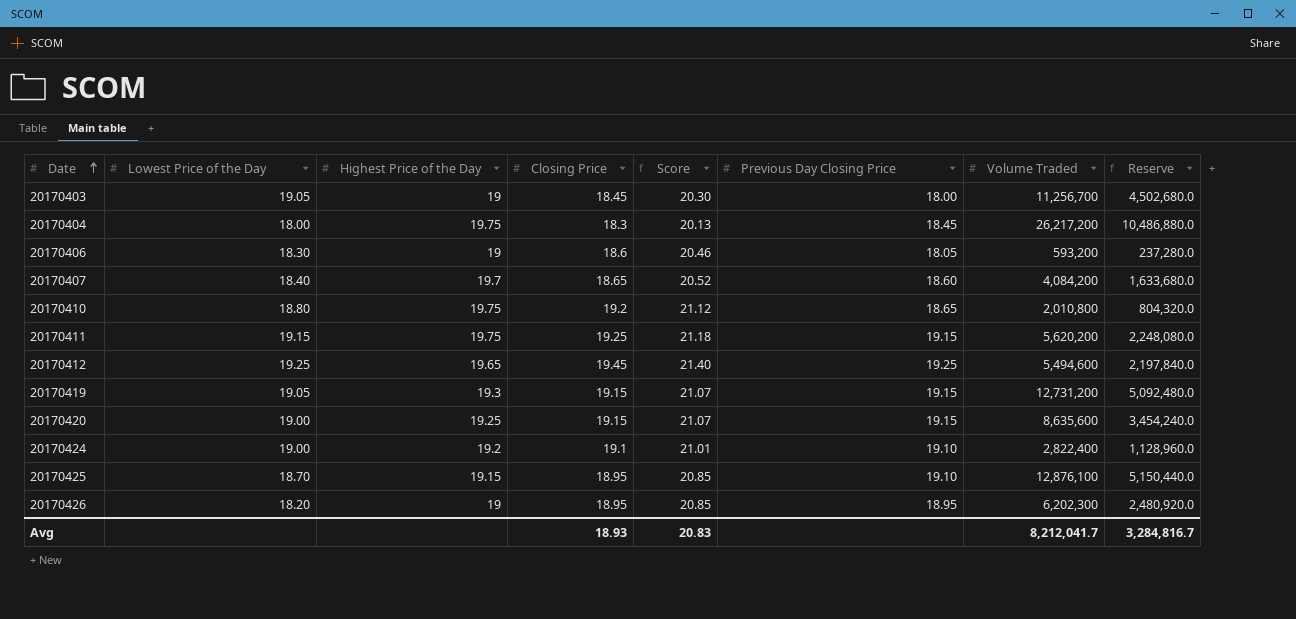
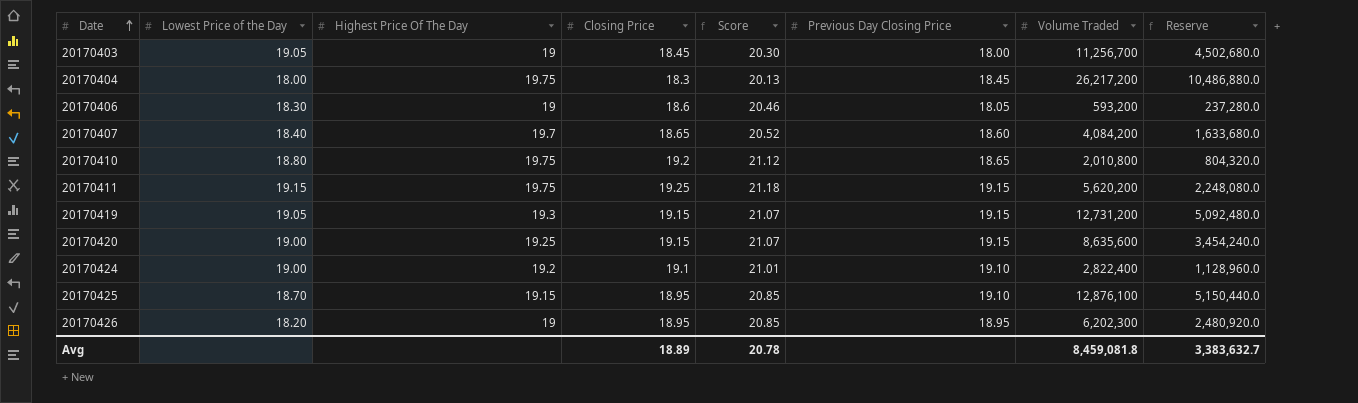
column name: Highest Price of the Day -> Highest Price Of The Day
row 20170412: 19.25 | 19.65 | 19.45 | 21.40 | 19.25 | 5,494,600 | 2,197,840.0 -> none
Avg | Closing Price: 18.93 -> 18.89
Avg | Score: 20.83 -> 20.78
Avg | Volume Traded: 8,212,041.7 -> 8,459,081.8
Avg | Reserve: 3,284,816.7 -> 3,383,632.7

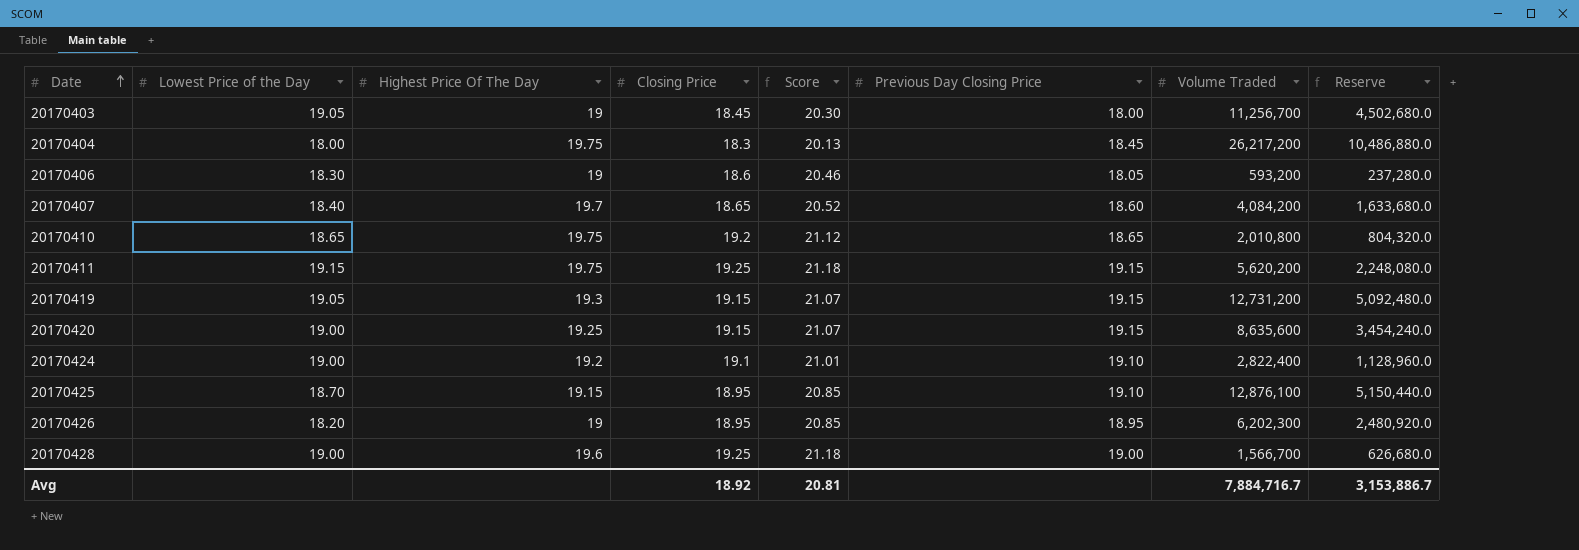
20170410 | Lowest Price of the Day: 18.80 -> 18.65
row 20170428: none -> 19.00 | 19.6 | 19.25 | 21.18 | 19.00 | 1,566,700 | 626,680.0
Avg | Closing Price: 18.89 -> 18.92
Avg | Score: 20.78 -> 20.81
Avg | Volume Traded: 8,459,081.8 -> 7,884,716.7
Avg | Reserve: 3,383,632.7 -> 3,153,886.7

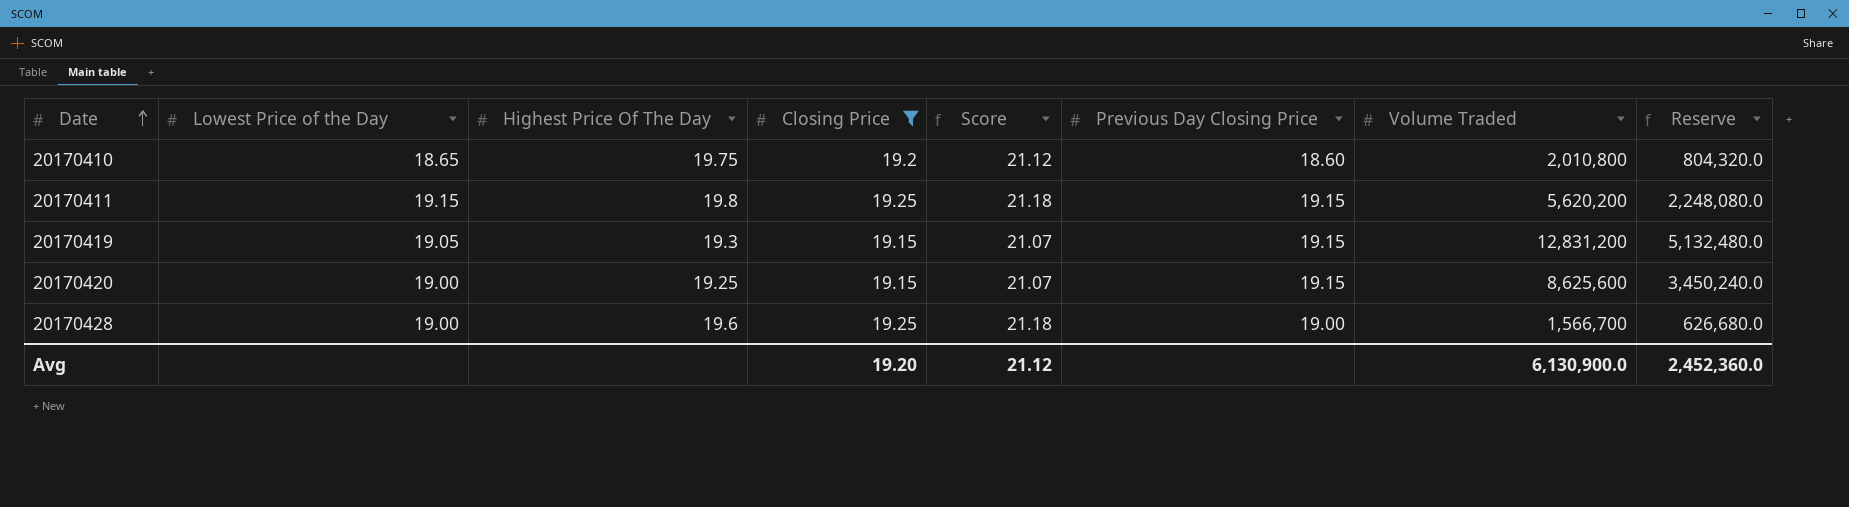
filter: none -> Closing Price >= 19.15
20170410 | Previous Day Closing Price: 18.65 -> 18.60
20170411 | Highest Price Of The Day: 19.75 -> 19.8
20170419 | Volume Traded: 12,731,200 -> 12,831,200
20170419 | Reserve: 5,092,480.0 -> 5,132,480.0
20170420 | Volume Traded: 8,635,600 -> 8,625,600
20170420 | Reserve: 3,454,240.0 -> 3,450,240.0
Avg | Closing Price: 18.92 -> 19.20
Avg | Score: 20.81 -> 21.12
Avg | Volume Traded: 7,884,716.7 -> 6,130,900.0
Avg | Reserve: 3,153,886.7 -> 2,452,360.0

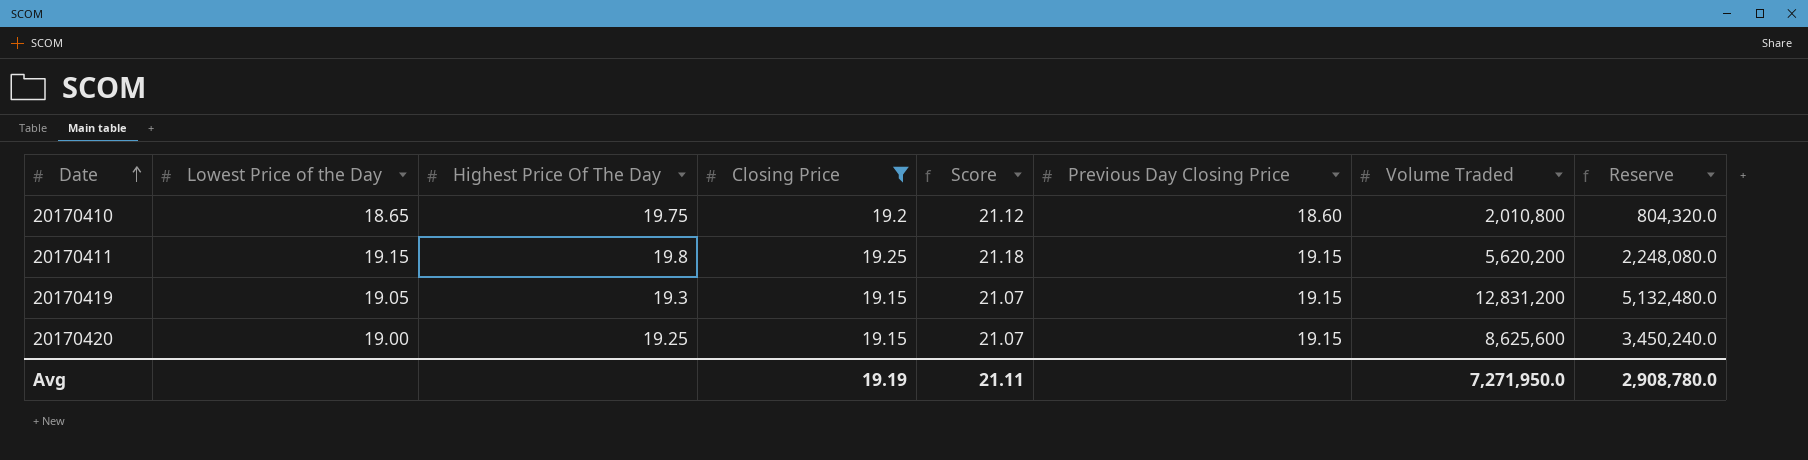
row 20170428: 19.00 | 19.6 | 19.25 | 21.18 | 19.00 | 1,566,700 | 626,680.0 -> none
Avg | Closing Price: 19.20 -> 19.19
Avg | Score: 21.12 -> 21.11
Avg | Volume Traded: 6,130,900.0 -> 7,271,950.0
Avg | Reserve: 2,452,360.0 -> 2,908,780.0

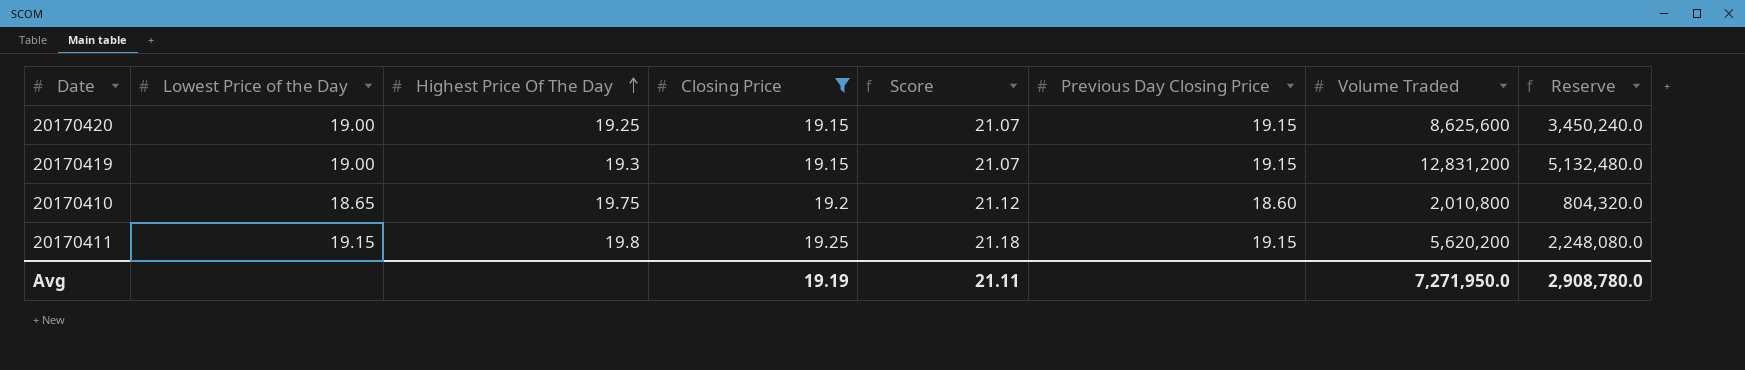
row order: Date ascending -> Highest Price Of The Day ascending
20170419 | Lowest Price of the Day: 19.05 -> 19.00

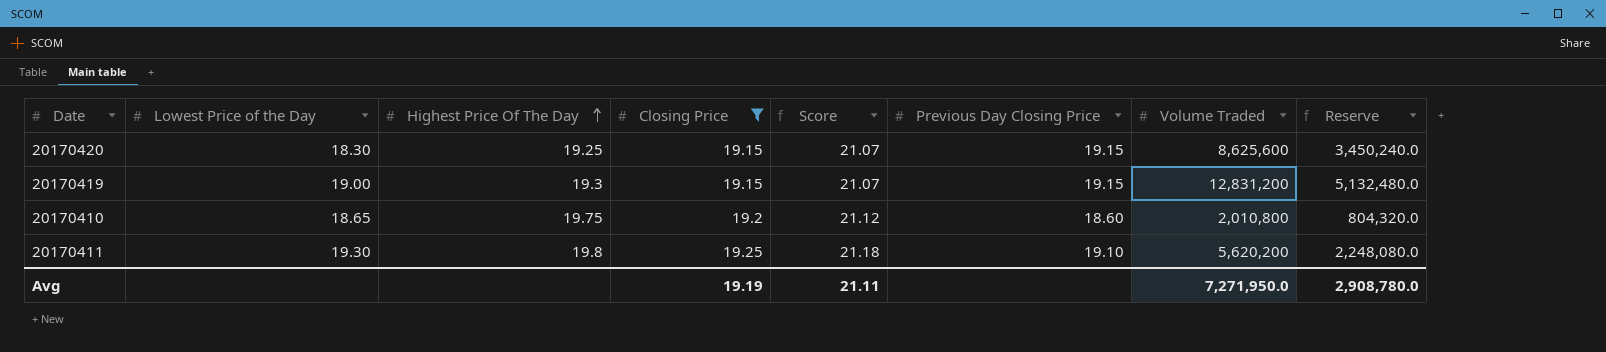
20170420 | Lowest Price of the Day: 19.00 -> 18.30
20170411 | Lowest Price of the Day: 19.15 -> 19.30
20170411 | Previous Day Closing Price: 19.15 -> 19.10

